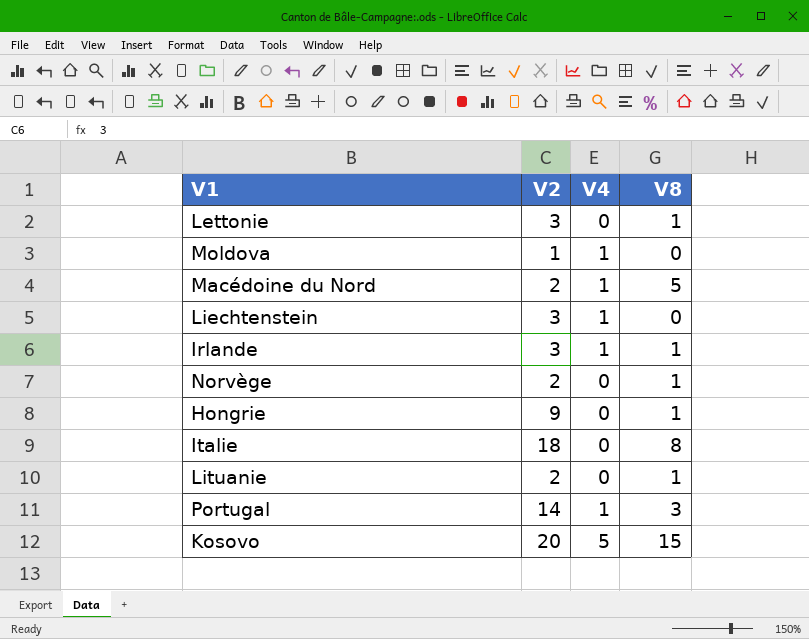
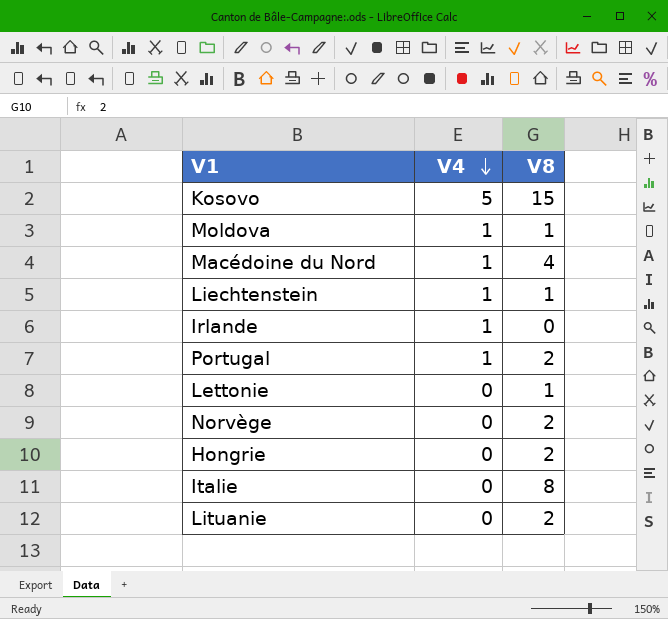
row order: none -> V4 descending
column V2 | position: 2 -> none
Moldova | V8: 0 -> 1
Macédoine du Nord | V8: 5 -> 4
Liechtenstein | V8: 0 -> 1
Irlande | V8: 1 -> 0
Portugal | V8: 3 -> 2
Norvège | V8: 1 -> 2
Hongrie | V8: 1 -> 2
Lituanie | V8: 1 -> 2

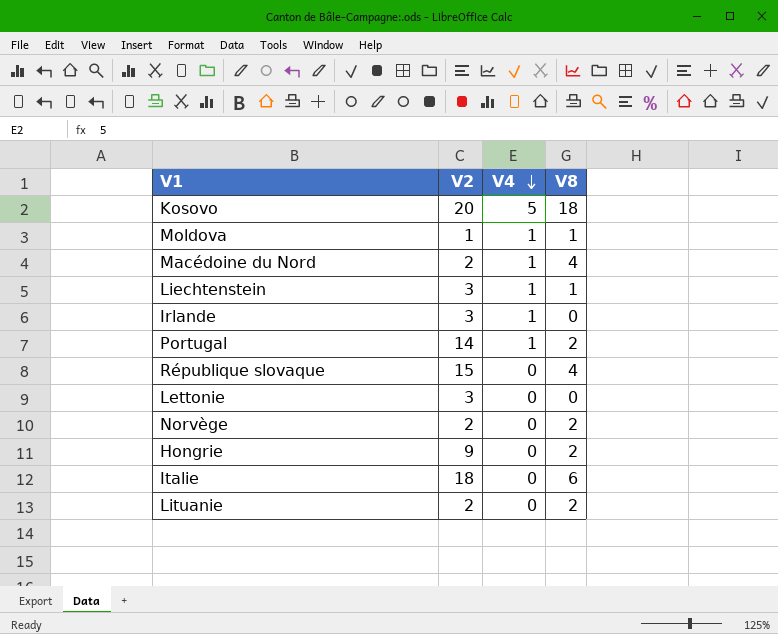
column V2 | position: none -> 2
Kosovo | V8: 15 -> 18
row République slovaque: none -> 15 | 0 | 4
Lettonie | V8: 1 -> 0
Italie | V8: 8 -> 6

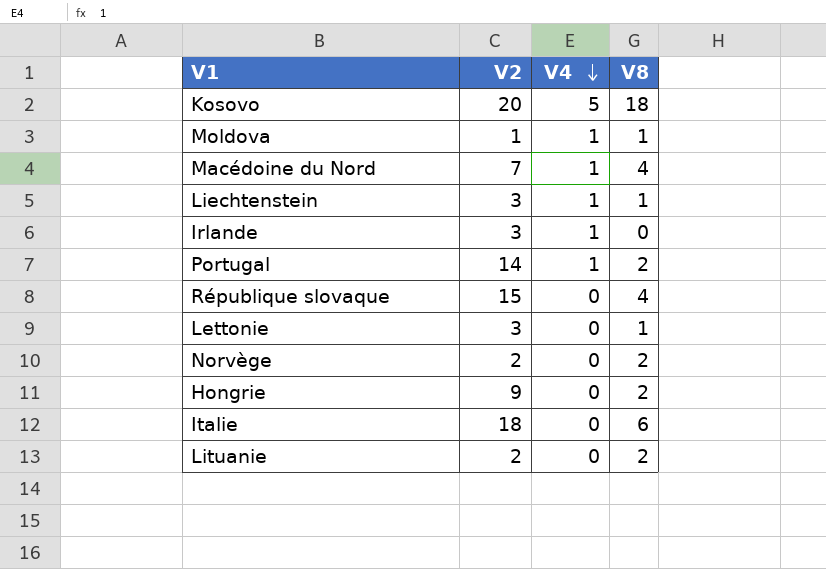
Macédoine du Nord | V2: 2 -> 7
Lettonie | V8: 0 -> 1

